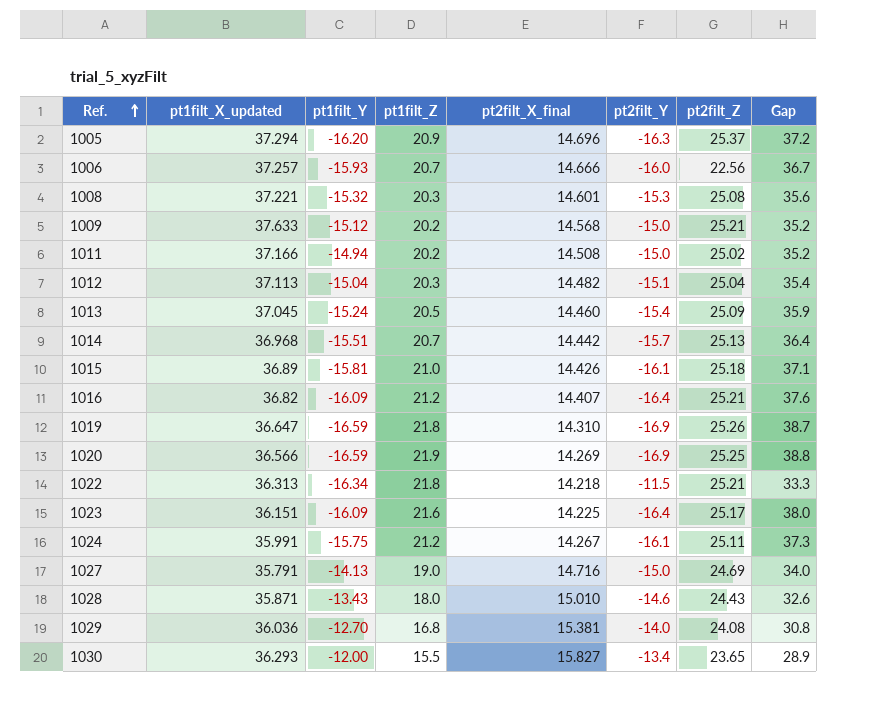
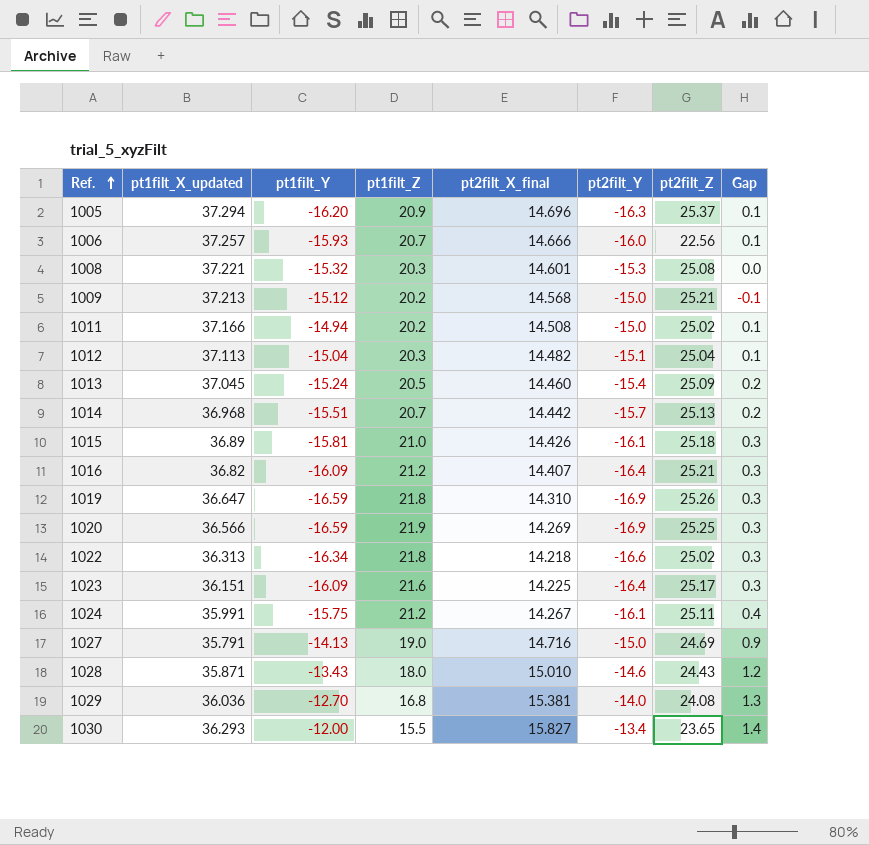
column Gap | formula: [pt1filt_Z] - [pt2filt_Y] -> [pt1filt_Y] - [pt2filt_Y]
1009 | pt1filt_X_updated: 37.633 -> 37.213
1022 | pt2filt_Y: -11.5 -> -16.6
1022 | pt2filt_Z: 25.21 -> 25.02

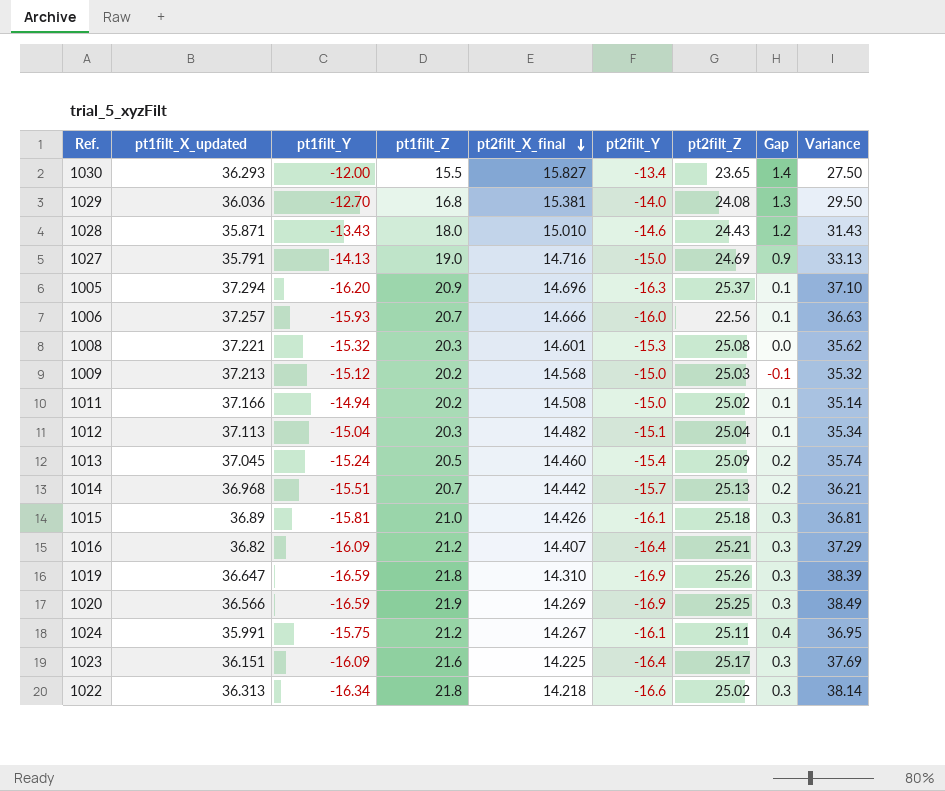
row order: Ref. ascending -> pt2filt_X_final descending
column Variance | formula: none -> [pt1filt_Z] - [pt1filt_Y]
1009 | pt2filt_Z: 25.21 -> 25.03

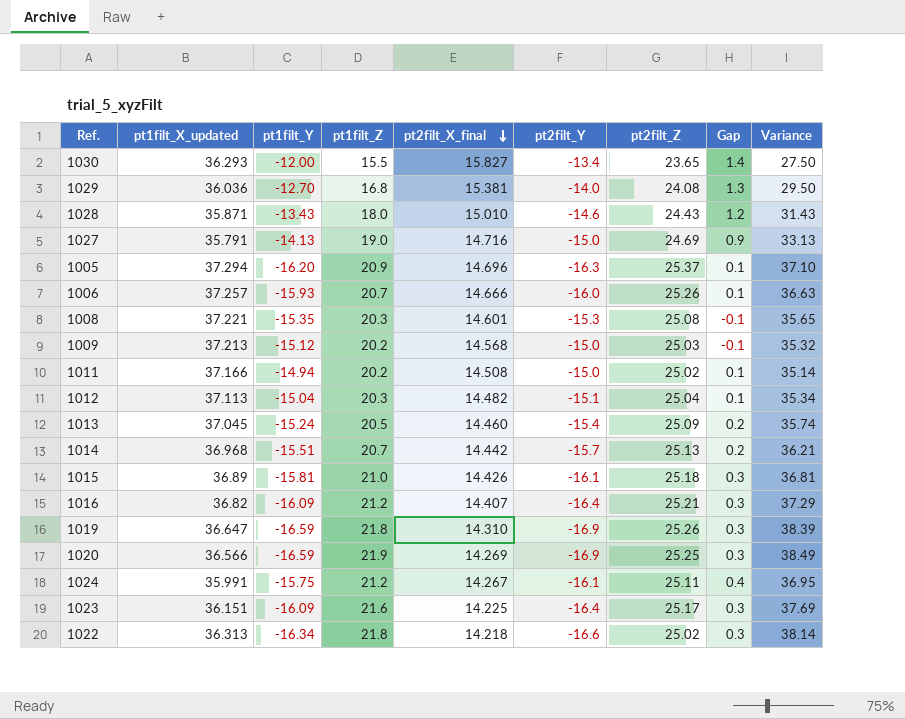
1006 | pt2filt_Z: 22.56 -> 25.26
1008 | pt1filt_Y: -15.32 -> -15.35
1008 | Gap: 0.0 -> -0.1
1008 | Variance: 35.62 -> 35.65

